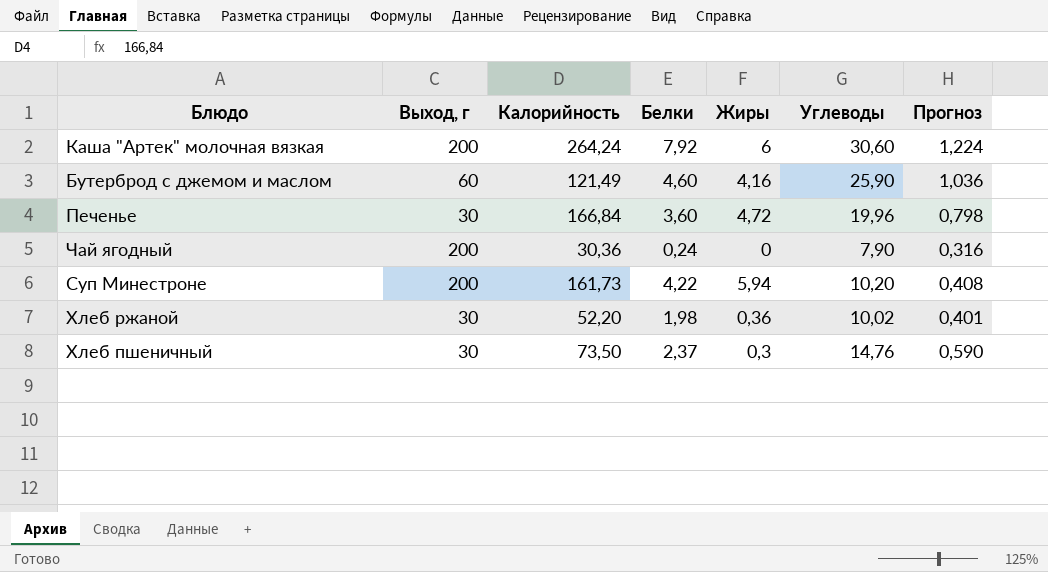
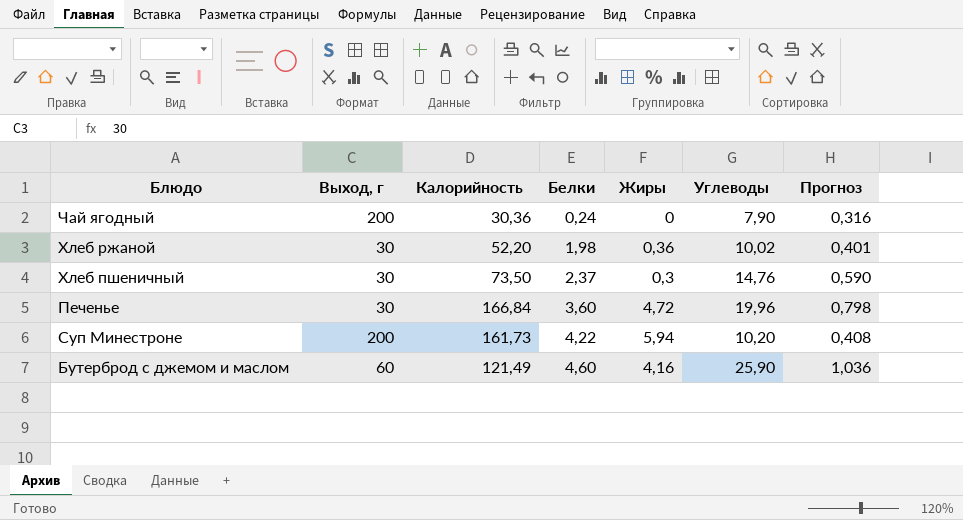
row order: none -> Белки ascending
row Каша "Артек" молочная вязкая: 200 | 264,24 | 7,92 | 6 | 30,60 | 1,224 -> none

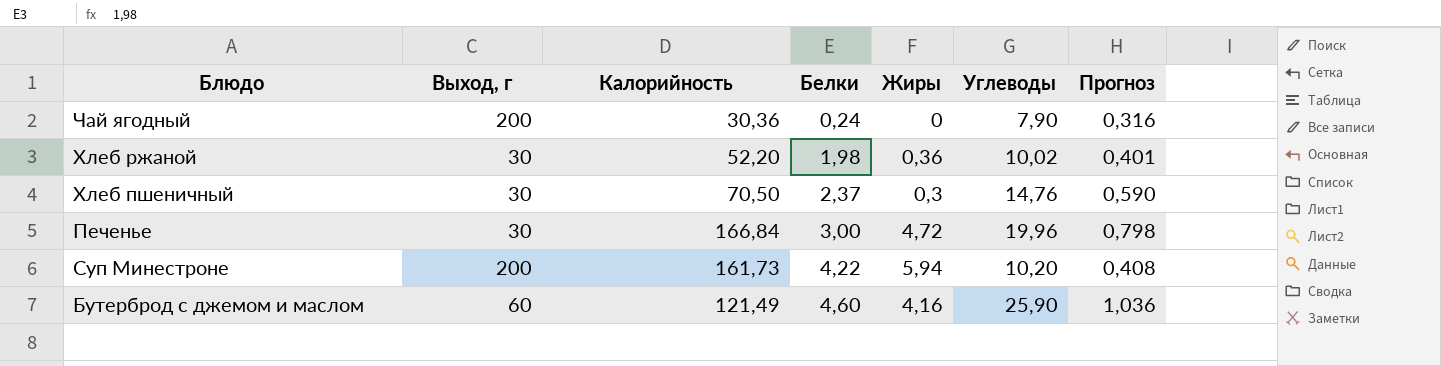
Хлеб пшеничный | Калорийность: 73,50 -> 70,50
Печенье | Белки: 3,60 -> 3,00

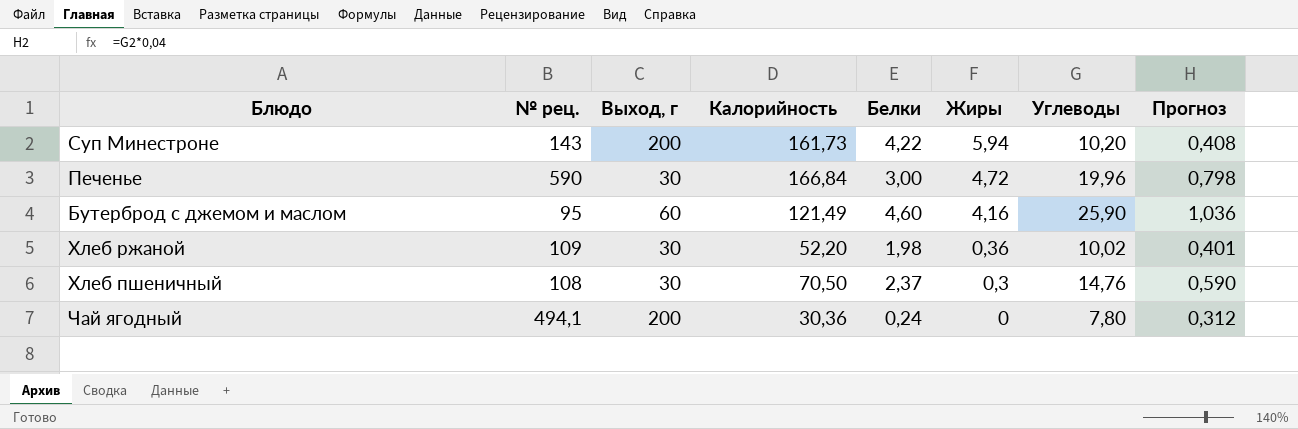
row order: Белки ascending -> Жиры descending
column № рец. | position: none -> 2
Чай ягодный | Углеводы: 7,90 -> 7,80
Чай ягодный | Прогноз: 0,316 -> 0,312

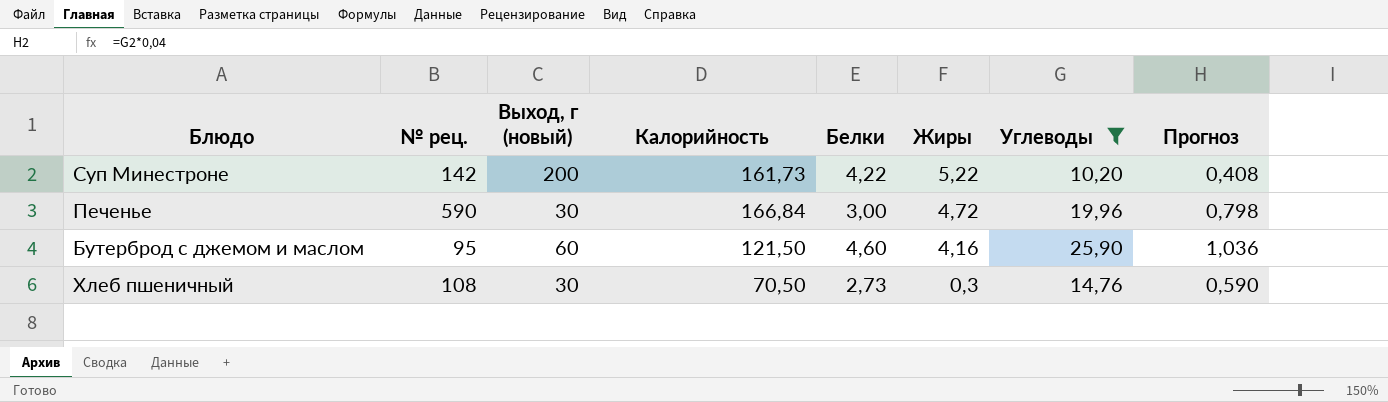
filter: none -> Углеводы >= 10,20
column name: Выход, г -> Выход, г (новый)
Суп Минестроне | № рец.: 143 -> 142
Суп Минестроне | Жиры: 5,94 -> 5,22
Бутерброд с джемом и маслом | Калорийность: 121,49 -> 121,50
Хлеб пшеничный | Белки: 2,37 -> 2,73

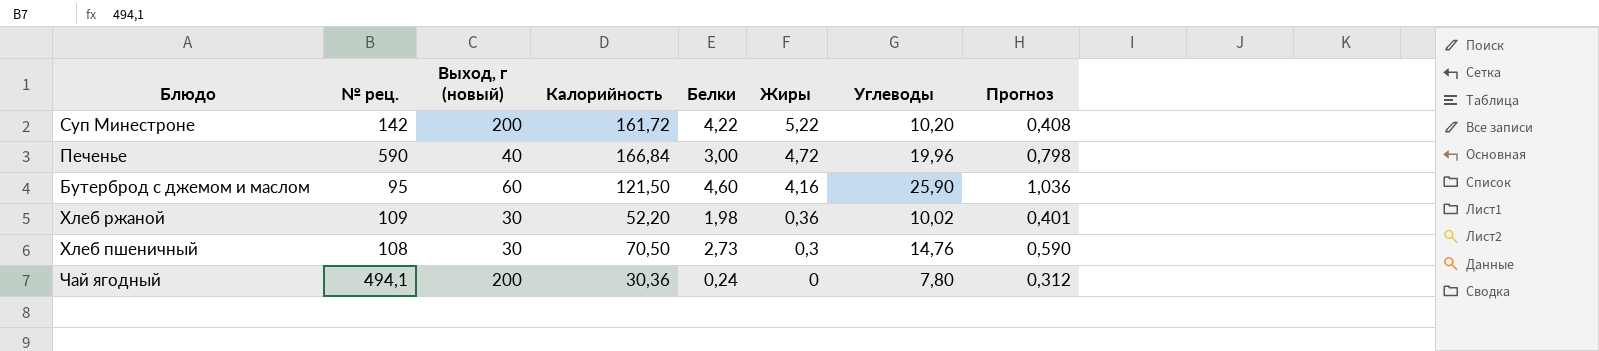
filter: Углеводы >= 10,20 -> none
Суп Минестроне | Калорийность: 161,73 -> 161,72
Печенье | Выход, г (новый): 30 -> 40

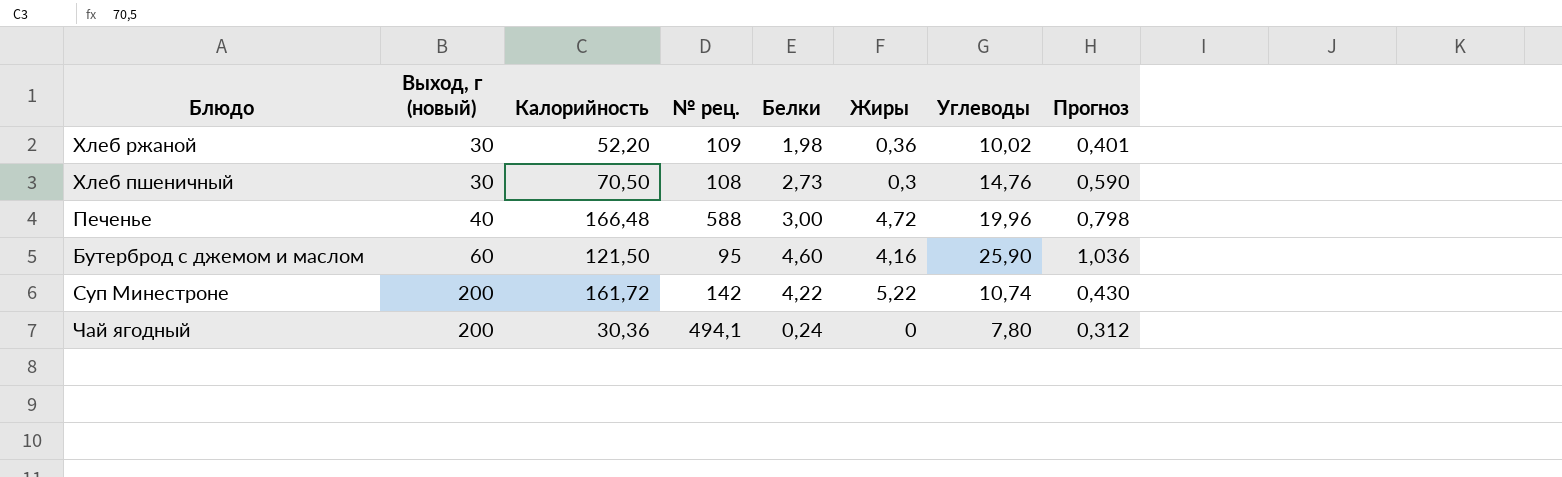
row order: Жиры descending -> Выход, г (новый) ascending
column № рец. | position: 2 -> 4
Печенье | Калорийность: 166,84 -> 166,48
Печенье | № рец.: 590 -> 588
Суп Минестроне | Углеводы: 10,20 -> 10,74
Суп Минестроне | Прогноз: 0,408 -> 0,430

